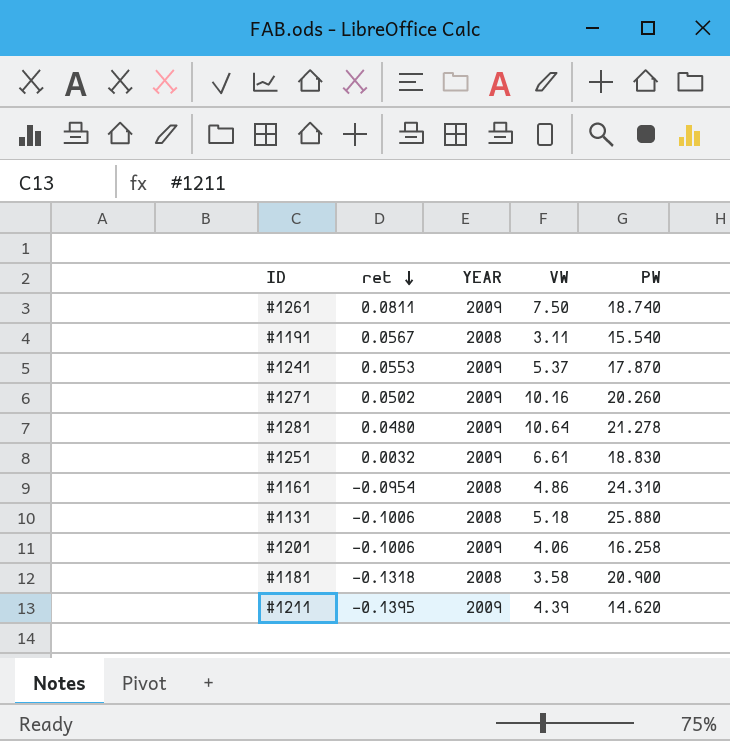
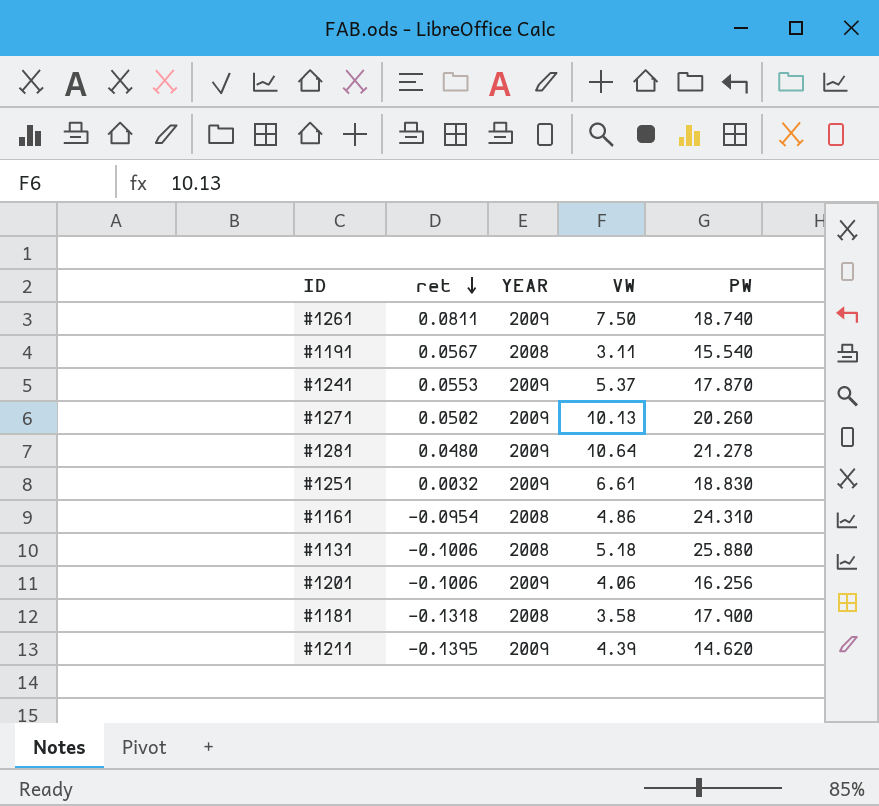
#1271 | VW: 10.16 -> 10.13
#1201 | PW: 16.258 -> 16.256
#1181 | PW: 20.900 -> 17.900

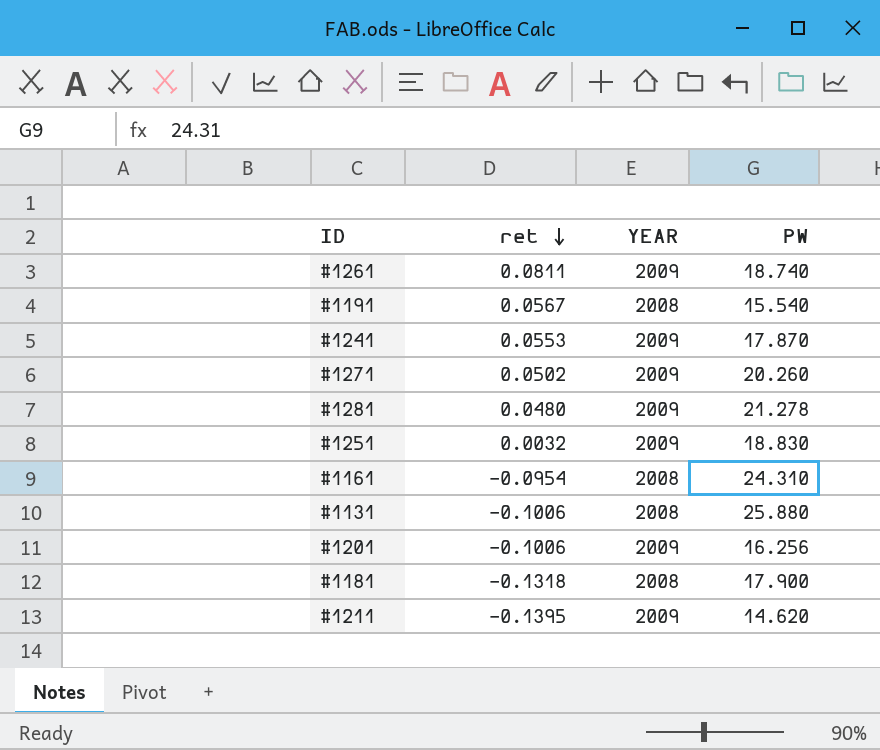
column VW | position: 4 -> none

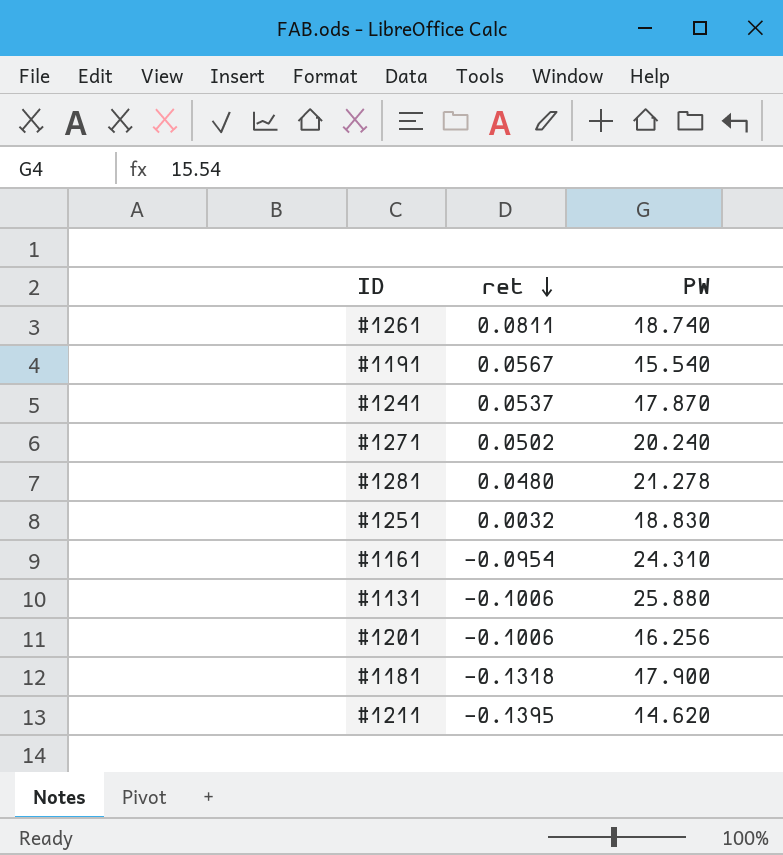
column YEAR | position: 3 -> none
#1241 | ret: 0.0553 -> 0.0537
#1271 | PW: 20.260 -> 20.240

